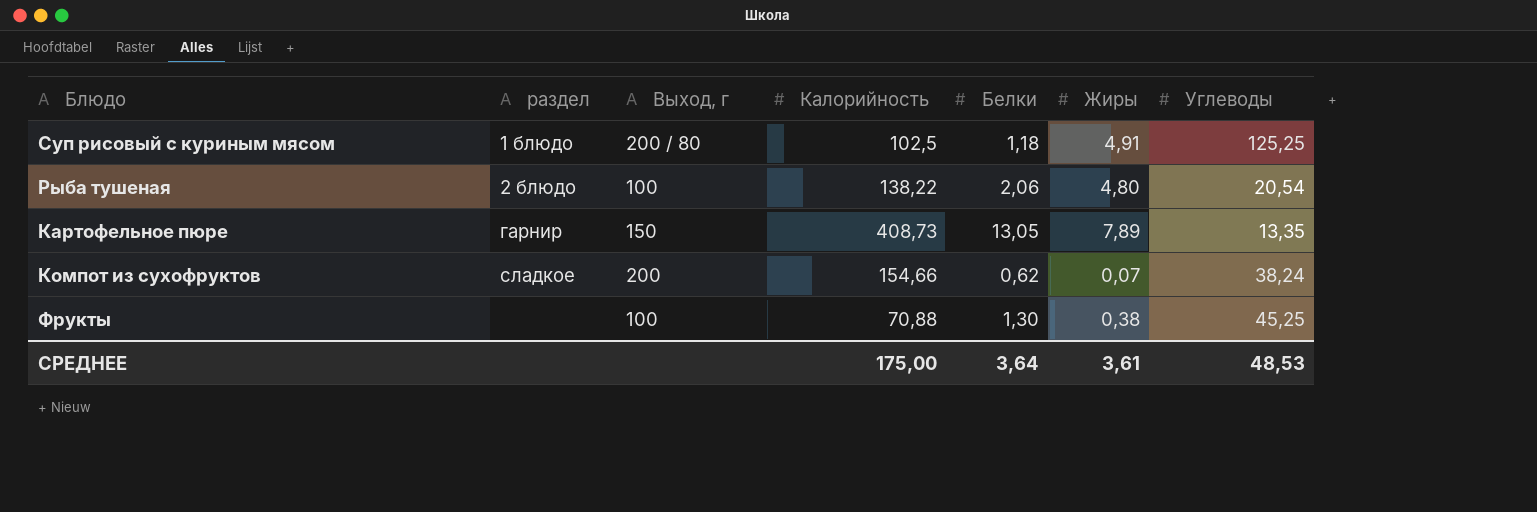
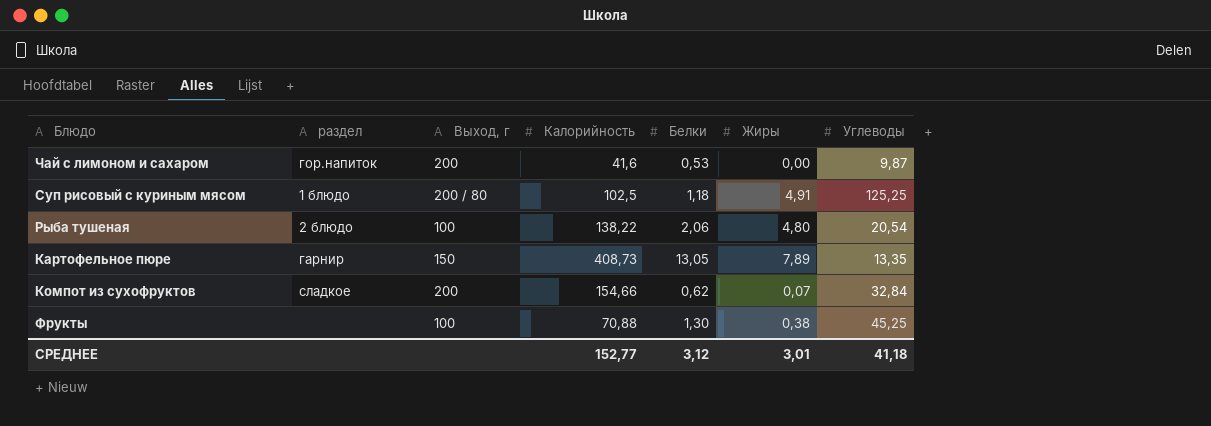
row Чай с лимоном и сахаром: none -> гор.напиток | 200 | 41,6 | 0,53 | 0,00 | 9,87
Компот из сухофруктов | Углеводы: 38,24 -> 32,84
СРЕДНЕЕ | Калорийность: 175,00 -> 152,77
СРЕДНЕЕ | Белки: 3,64 -> 3,12
СРЕДНЕЕ | Жиры: 3,61 -> 3,01
СРЕДНЕЕ | Углеводы: 48,53 -> 41,18

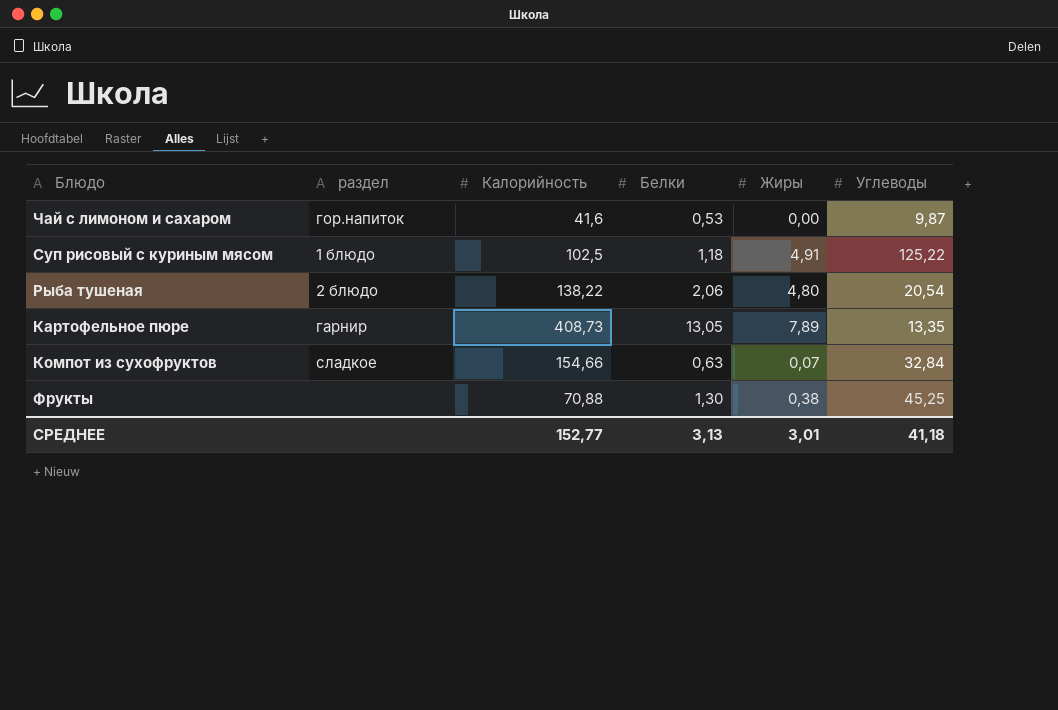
column Выход, г | position: 3 -> none
Суп рисовый с куриным мясом | Углеводы: 125,25 -> 125,22
Компот из сухофруктов | Белки: 0,62 -> 0,63
СРЕДНЕЕ | Белки: 3,12 -> 3,13

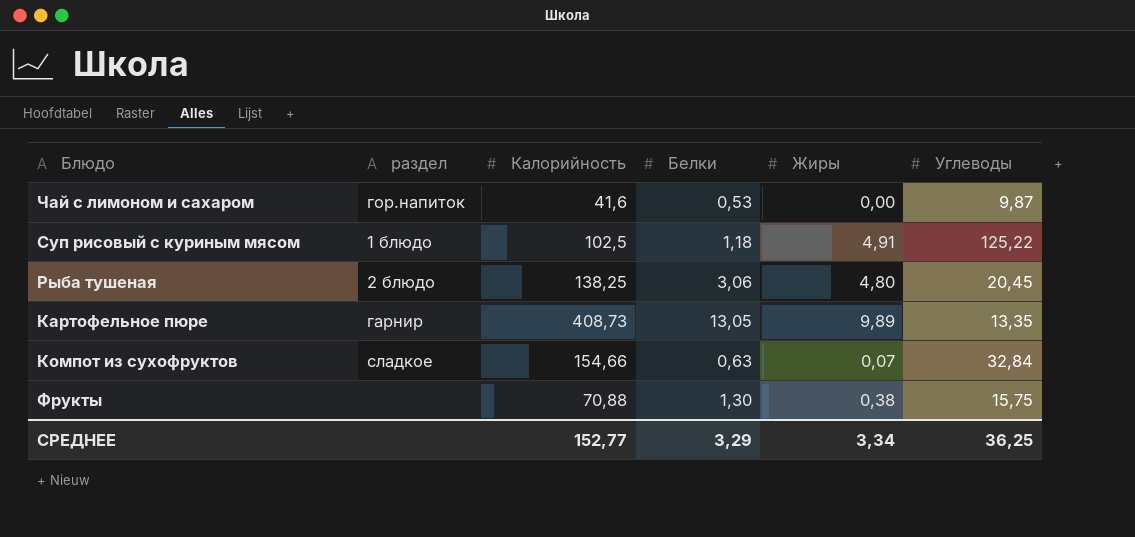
Рыба тушеная | Калорийность: 138,22 -> 138,25
Рыба тушеная | Белки: 2,06 -> 3,06
Рыба тушеная | Углеводы: 20,54 -> 20,45
Картофельное пюре | Жиры: 7,89 -> 9,89
Фрукты | Углеводы: 45,25 -> 15,75
СРЕДНЕЕ | Белки: 3,13 -> 3,29
СРЕДНЕЕ | Жиры: 3,01 -> 3,34
СРЕДНЕЕ | Углеводы: 41,18 -> 36,25

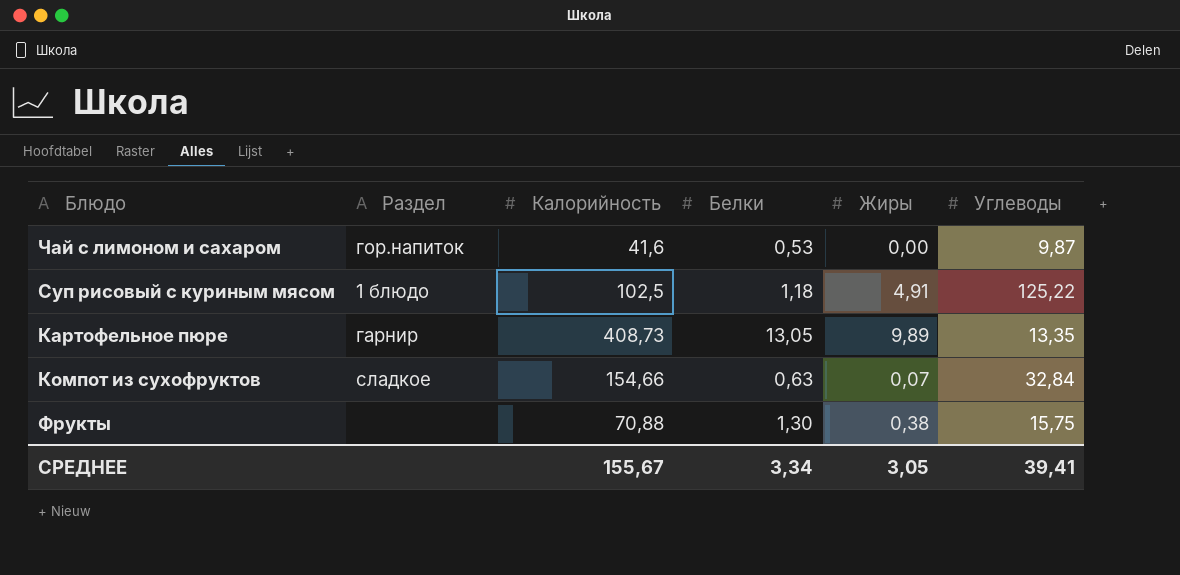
column name: раздел -> Раздел
row Рыба тушеная: 2 блюдо | 138,25 | 3,06 | 4,80 | 20,45 -> none
СРЕДНЕЕ | Калорийность: 152,77 -> 155,67
СРЕДНЕЕ | Белки: 3,29 -> 3,34
СРЕДНЕЕ | Жиры: 3,34 -> 3,05
СРЕДНЕЕ | Углеводы: 36,25 -> 39,41

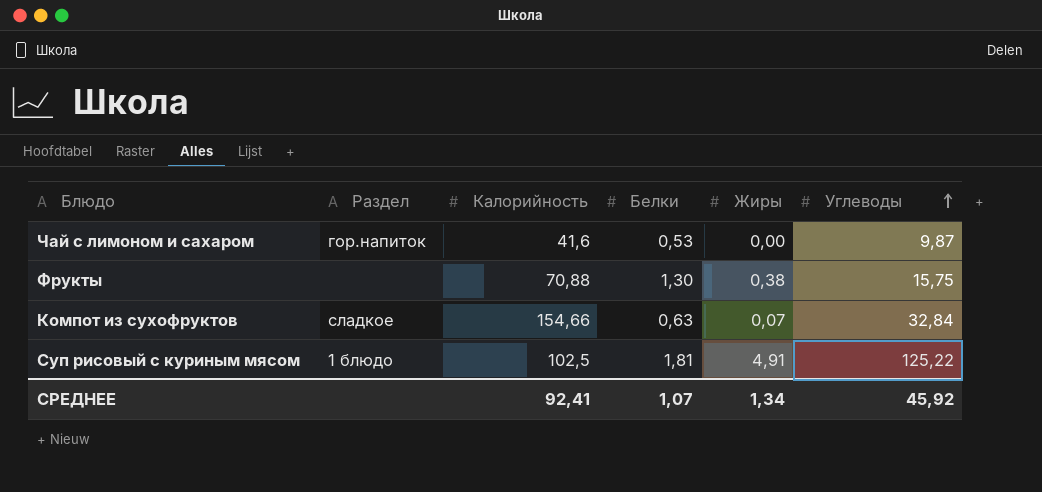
row order: none -> Углеводы ascending
row Картофельное пюре: гарнир | 408,73 | 13,05 | 9,89 | 13,35 -> none
Суп рисовый с куриным мясом | Белки: 1,18 -> 1,81
СРЕДНЕЕ | Калорийность: 155,67 -> 92,41
СРЕДНЕЕ | Белки: 3,34 -> 1,07
СРЕДНЕЕ | Жиры: 3,05 -> 1,34
СРЕДНЕЕ | Углеводы: 39,41 -> 45,92

